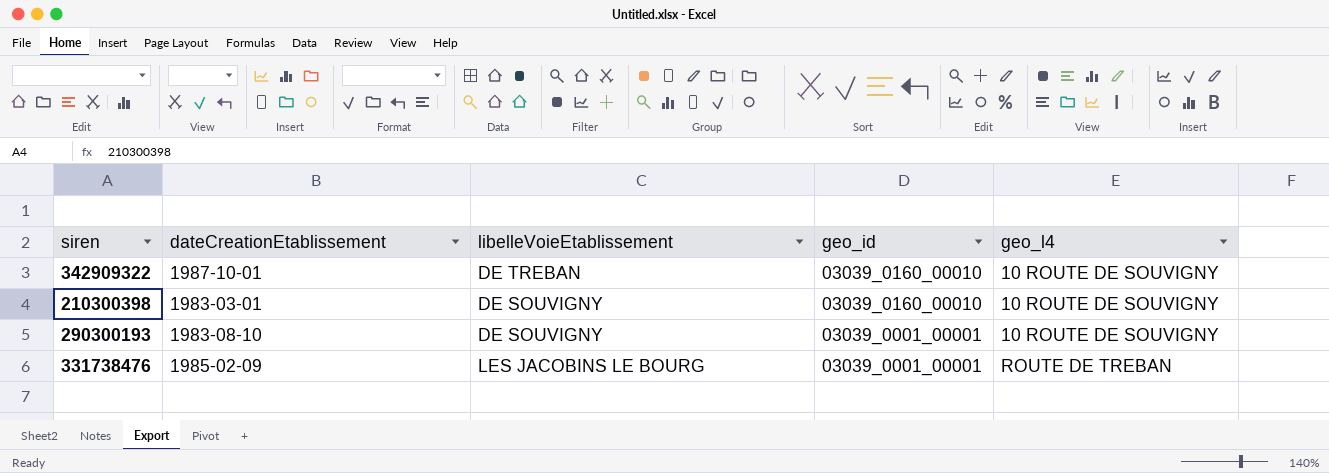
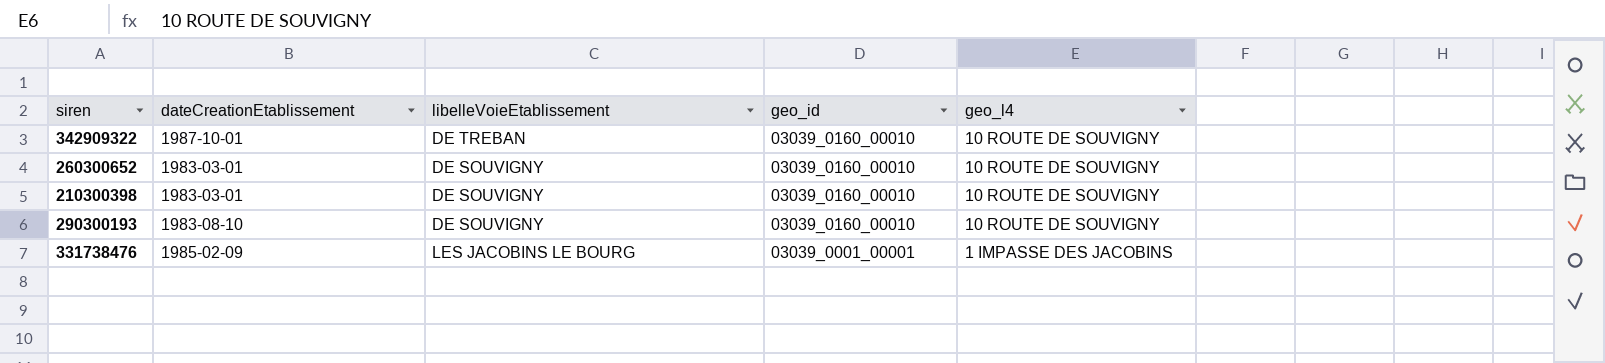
row 260300652: none -> 1983-03-01 | DE SOUVIGNY | 03039_0160_00010 | 10 ROUTE DE SOUVIGNY
290300193 | geo_id: 03039_0001_00001 -> 03039_0160_00010
331738476 | geo_l4: ROUTE DE TREBAN -> 1 IMPASSE DES JACOBINS

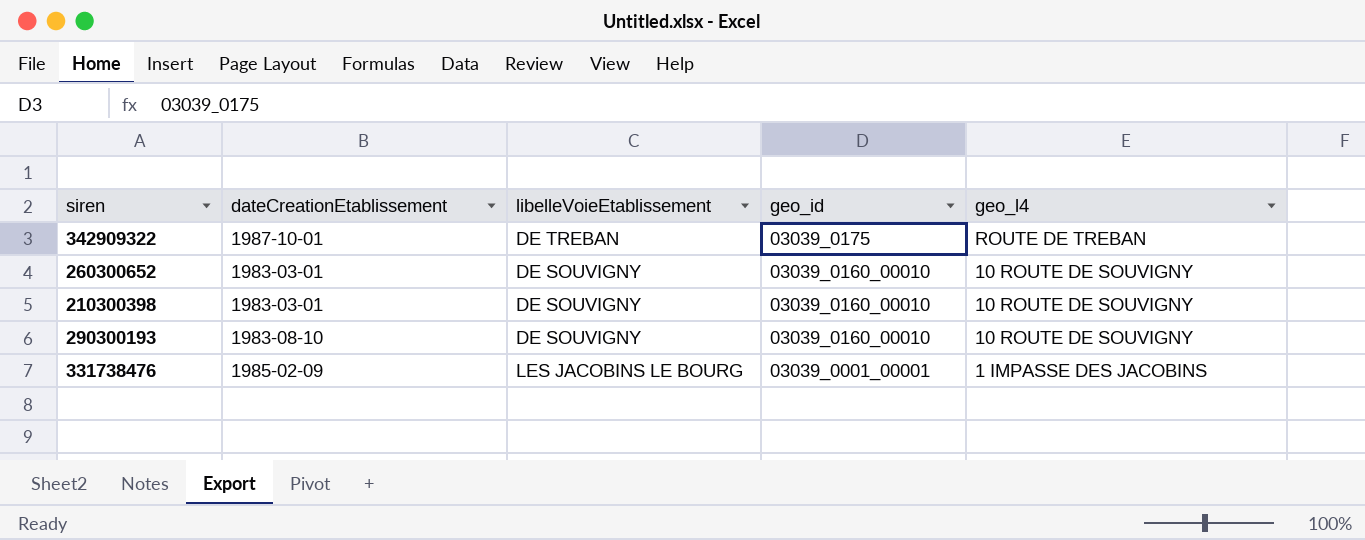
342909322 | geo_id: 03039_0160_00010 -> 03039_0175
342909322 | geo_l4: 10 ROUTE DE SOUVIGNY -> ROUTE DE TREBAN

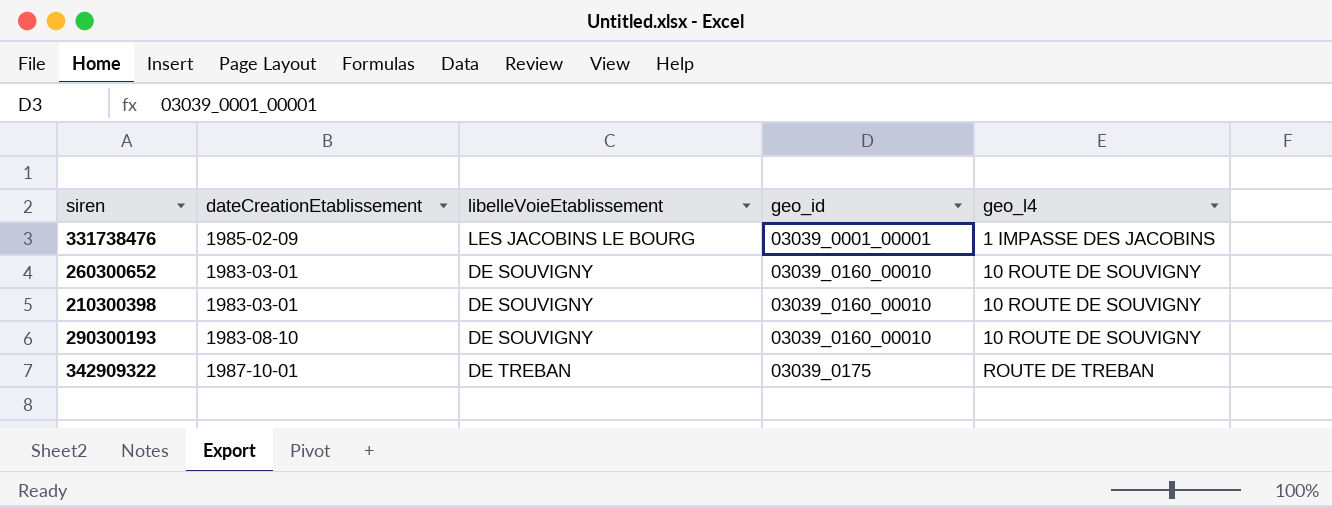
row order: geo_id descending -> geo_id ascending

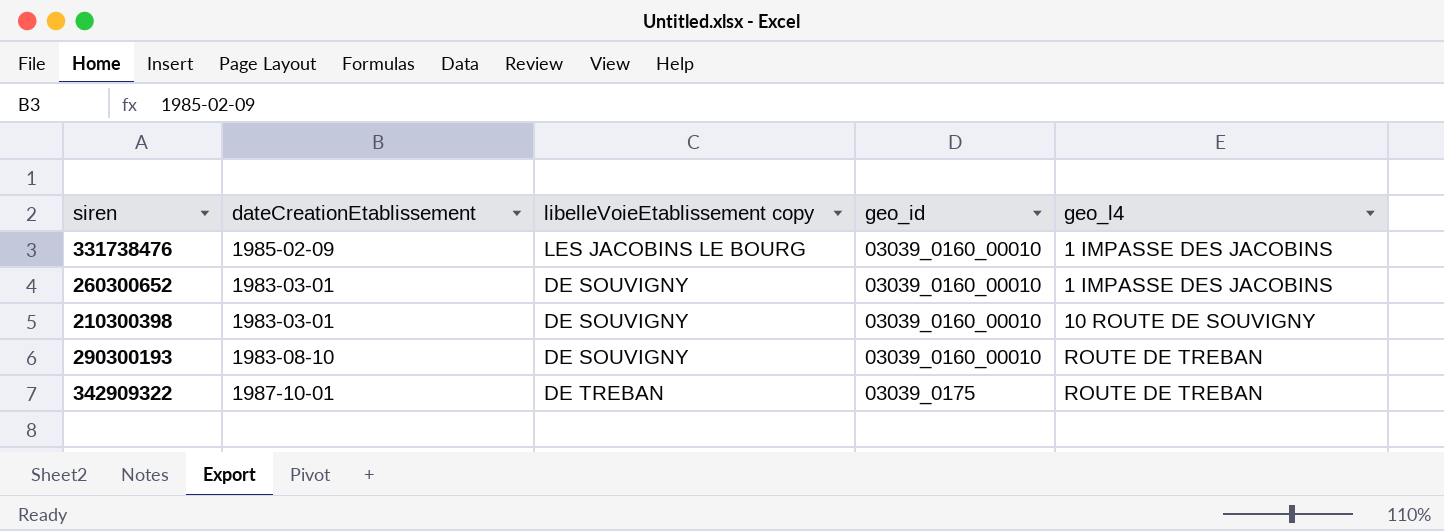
column name: libelleVoieEtablissement -> libelleVoieEtablissement copy
331738476 | geo_id: 03039_0001_00001 -> 03039_0160_00010
260300652 | geo_l4: 10 ROUTE DE SOUVIGNY -> 1 IMPASSE DES JACOBINS
290300193 | geo_l4: 10 ROUTE DE SOUVIGNY -> ROUTE DE TREBAN

